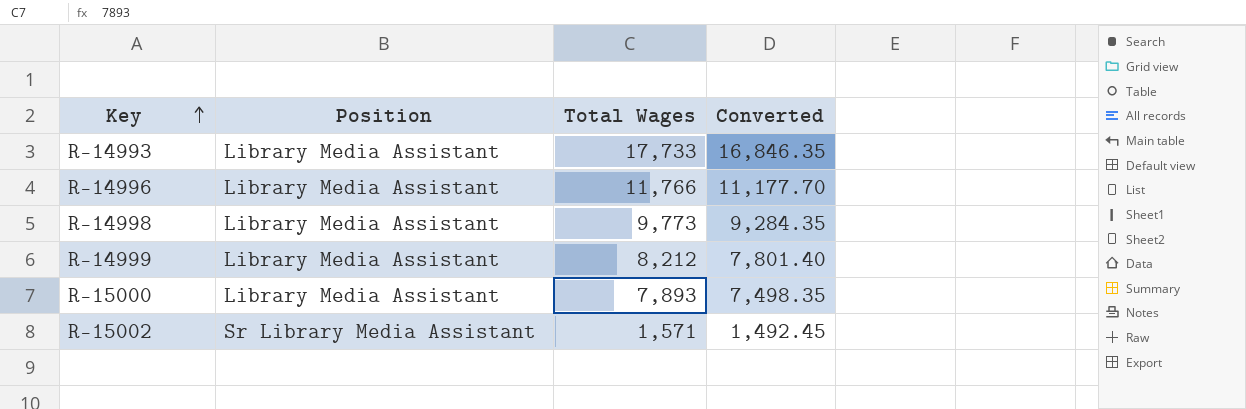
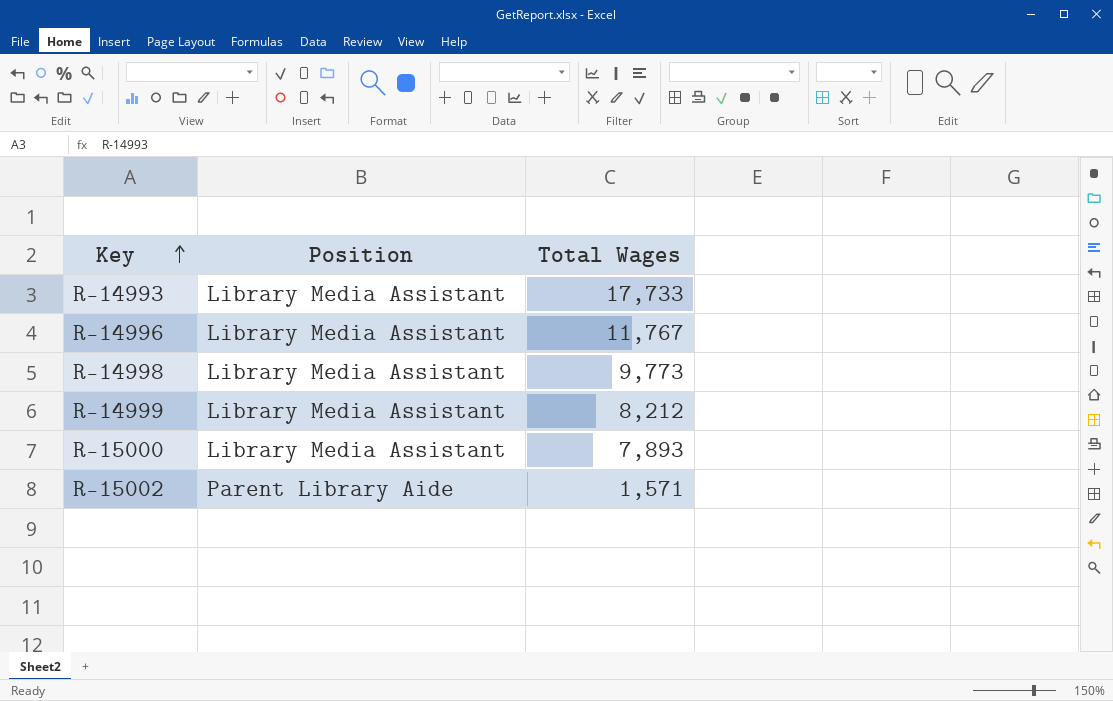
column Converted | formula: [Total Wages] * 0.95 -> none
R-14996 | Total Wages: 11,766 -> 11,767
R-15002 | Position: Sr Library Media Assistant -> Parent Library Aide

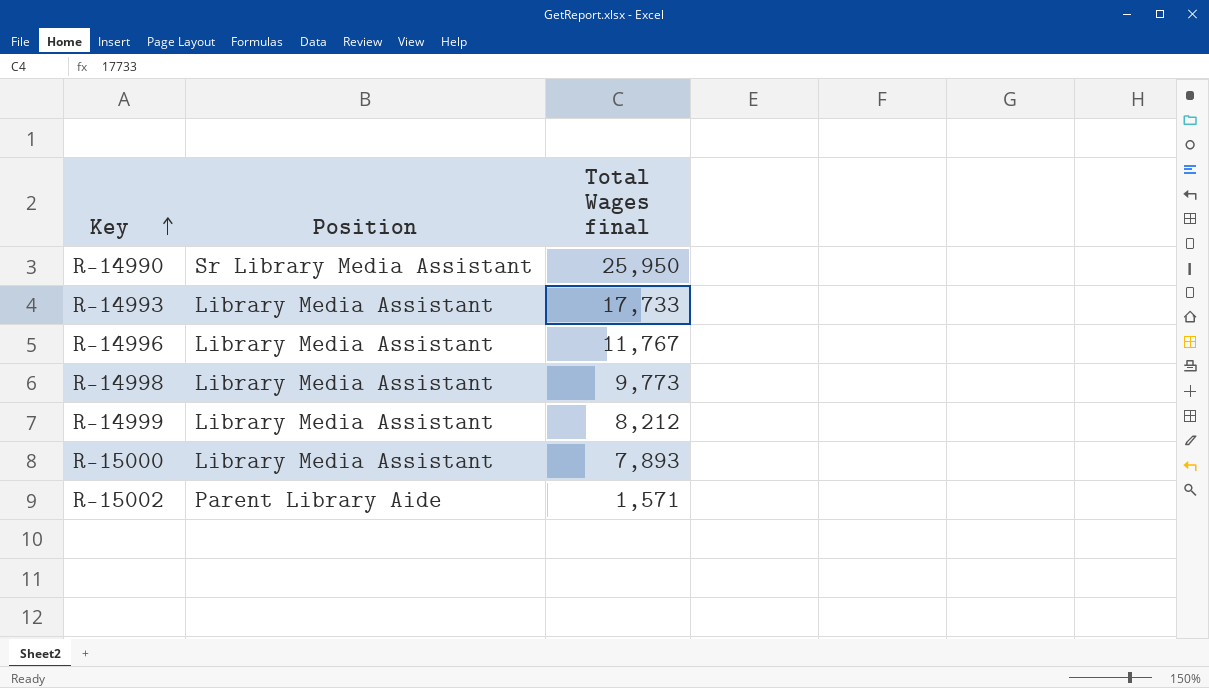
column name: Total Wages -> Total Wages final
row R-14990: none -> Sr Library Media Assistant | 25,950

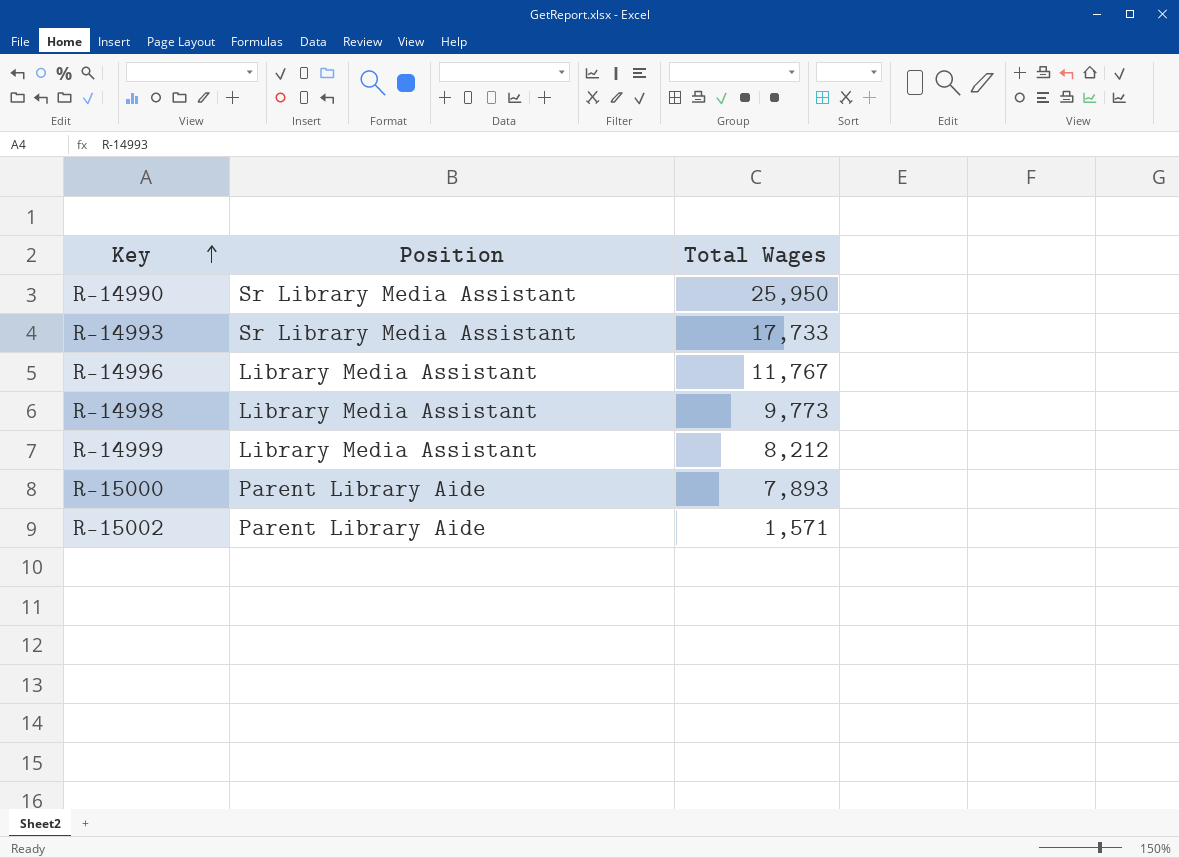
column name: Total Wages final -> Total Wages
R-14993 | Position: Library Media Assistant -> Sr Library Media Assistant
R-15000 | Position: Library Media Assistant -> Parent Library Aide

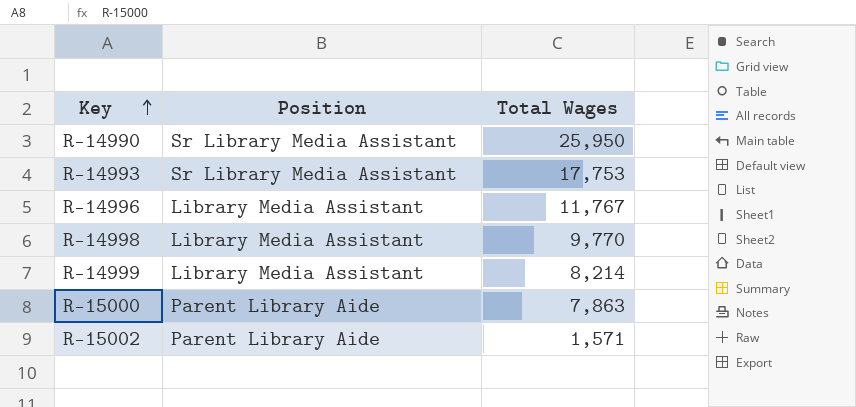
R-14993 | Total Wages: 17,733 -> 17,753
R-14998 | Total Wages: 9,773 -> 9,770
R-14999 | Total Wages: 8,212 -> 8,214
R-15000 | Total Wages: 7,893 -> 7,863

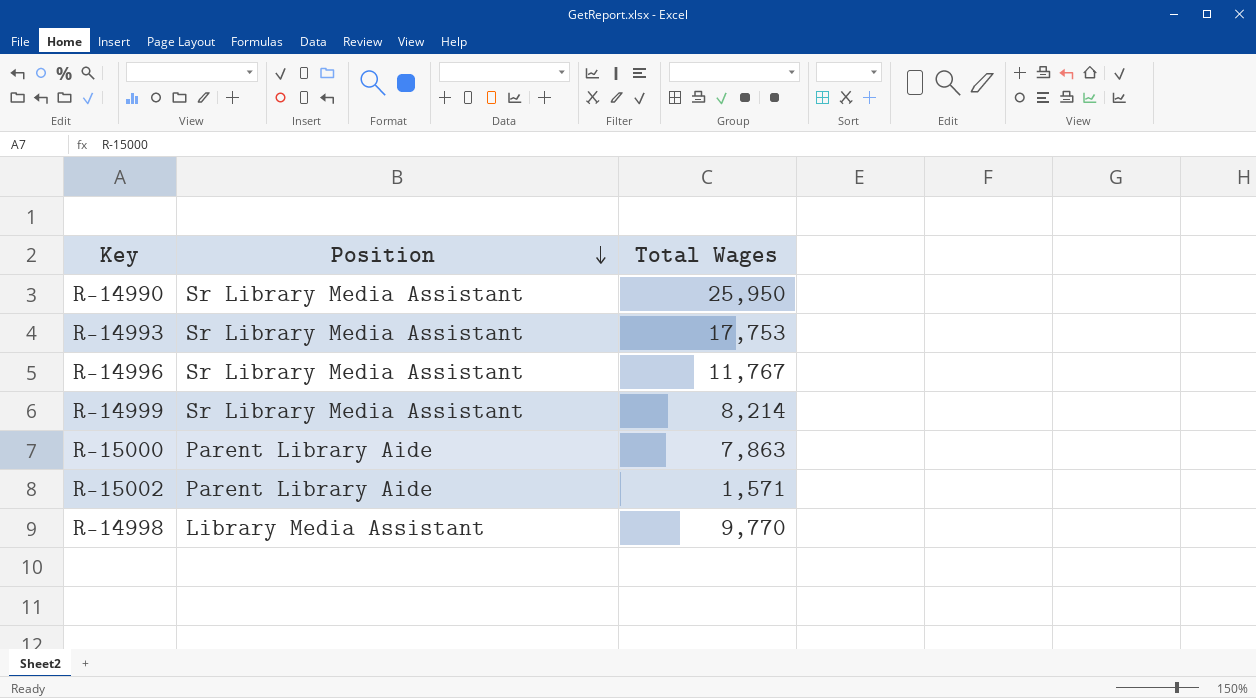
row order: Key ascending -> Position descending
R-14996 | Position: Library Media Assistant -> Sr Library Media Assistant
R-14999 | Position: Library Media Assistant -> Sr Library Media Assistant

